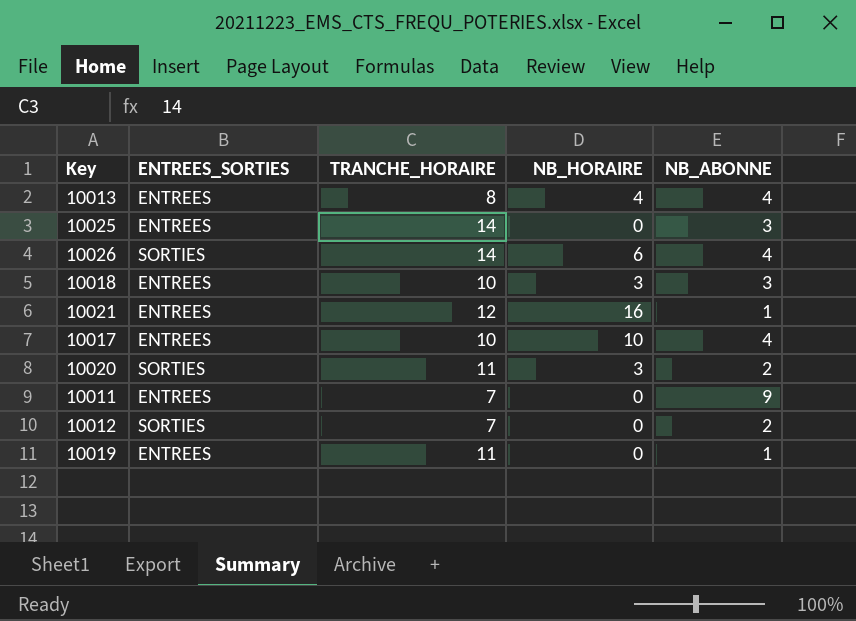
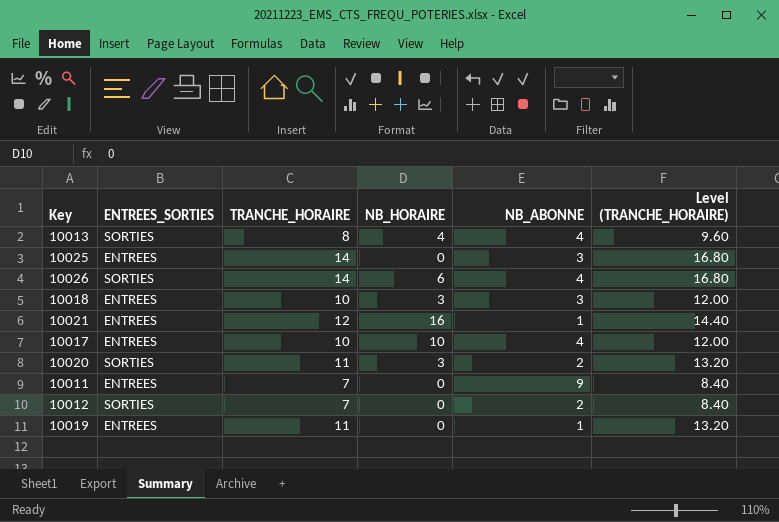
column Level (TRANCHE_HORAIRE) | formula: none -> [TRANCHE_HORAIRE] * 1.2
10013 | ENTREES_SORTIES: ENTREES -> SORTIES

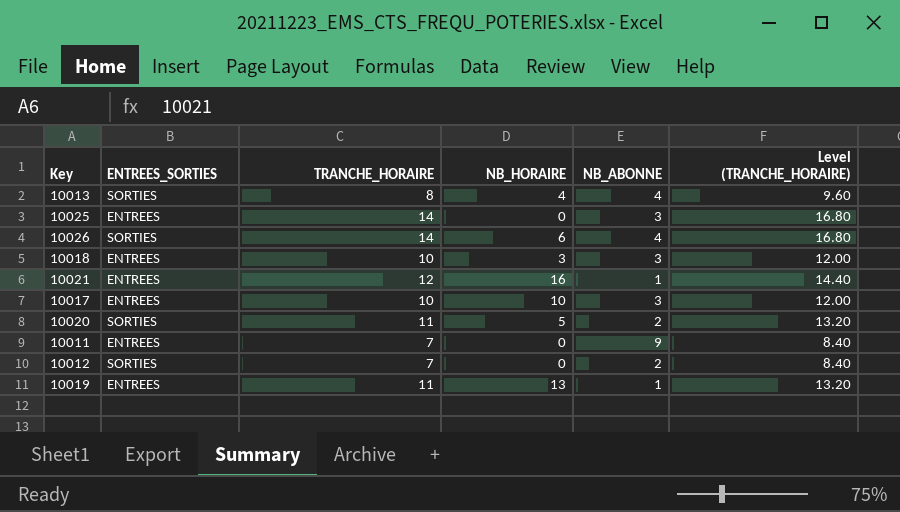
10017 | NB_ABONNE: 4 -> 3
10020 | NB_HORAIRE: 3 -> 5
10019 | NB_HORAIRE: 0 -> 13

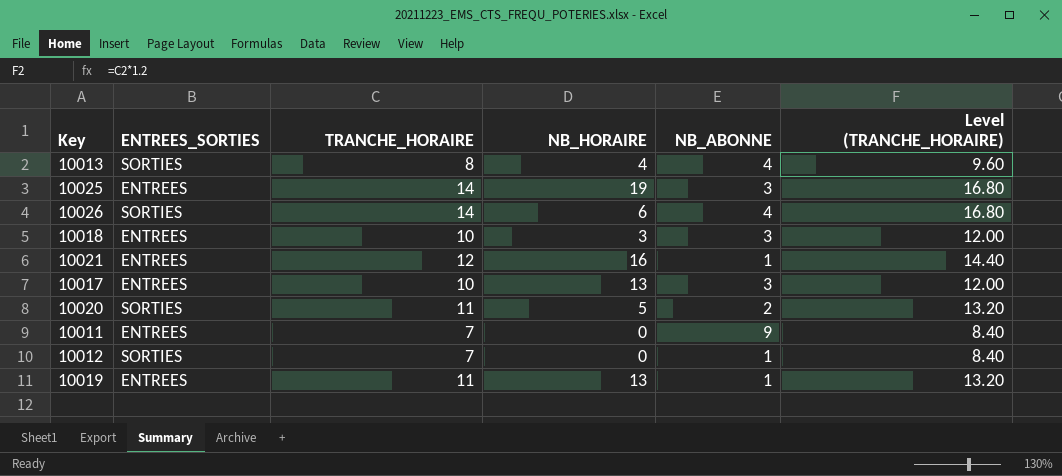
10025 | NB_HORAIRE: 0 -> 19
10017 | NB_HORAIRE: 10 -> 13
10012 | NB_ABONNE: 2 -> 1

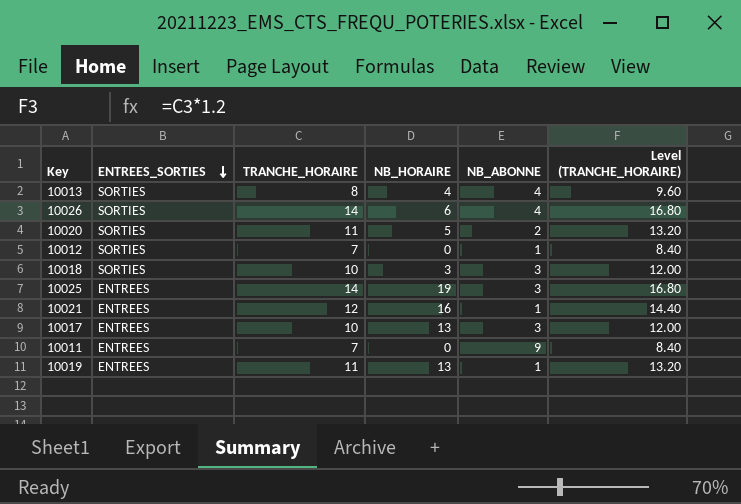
row order: none -> ENTREES_SORTIES descending
10018 | ENTREES_SORTIES: ENTREES -> SORTIES

